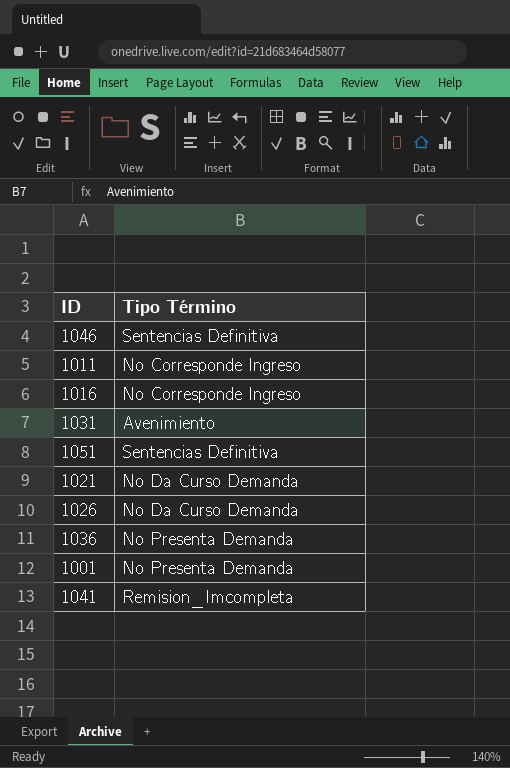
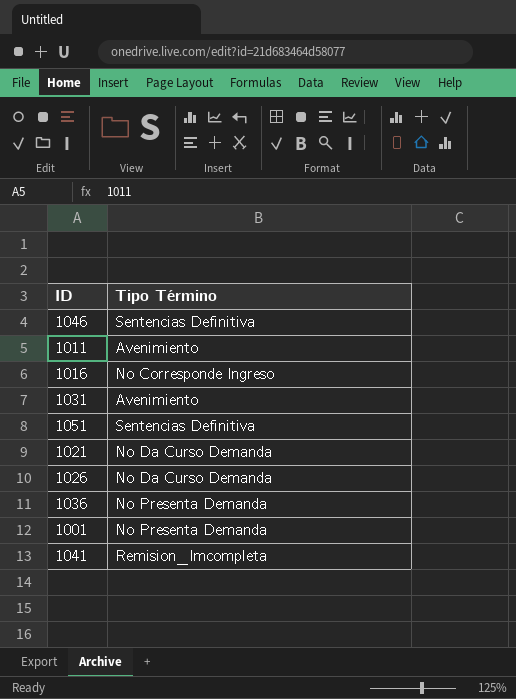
1011 | Tipo Término: No Corresponde Ingreso -> Avenimiento

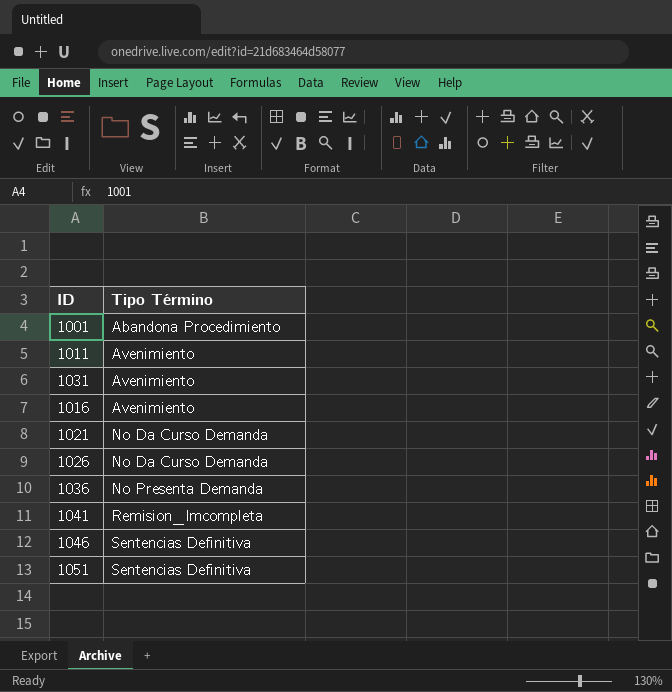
row order: none -> Tipo Término ascending
1001 | Tipo Término: No Presenta Demanda -> Abandona Procedimiento
1016 | Tipo Término: No Corresponde Ingreso -> Avenimiento

